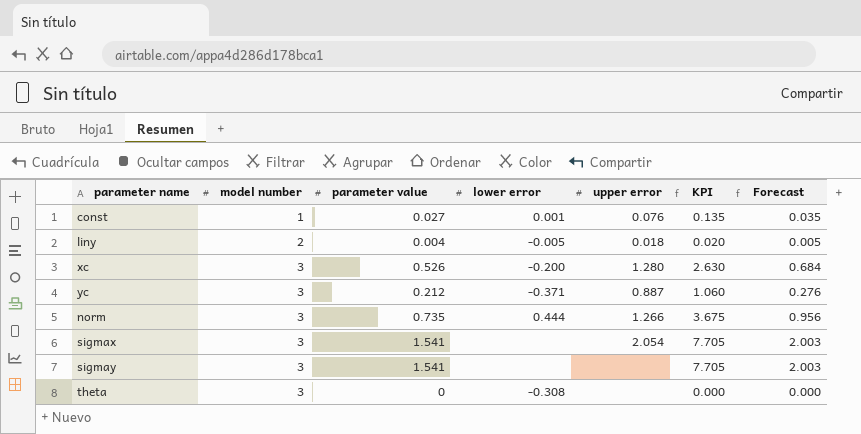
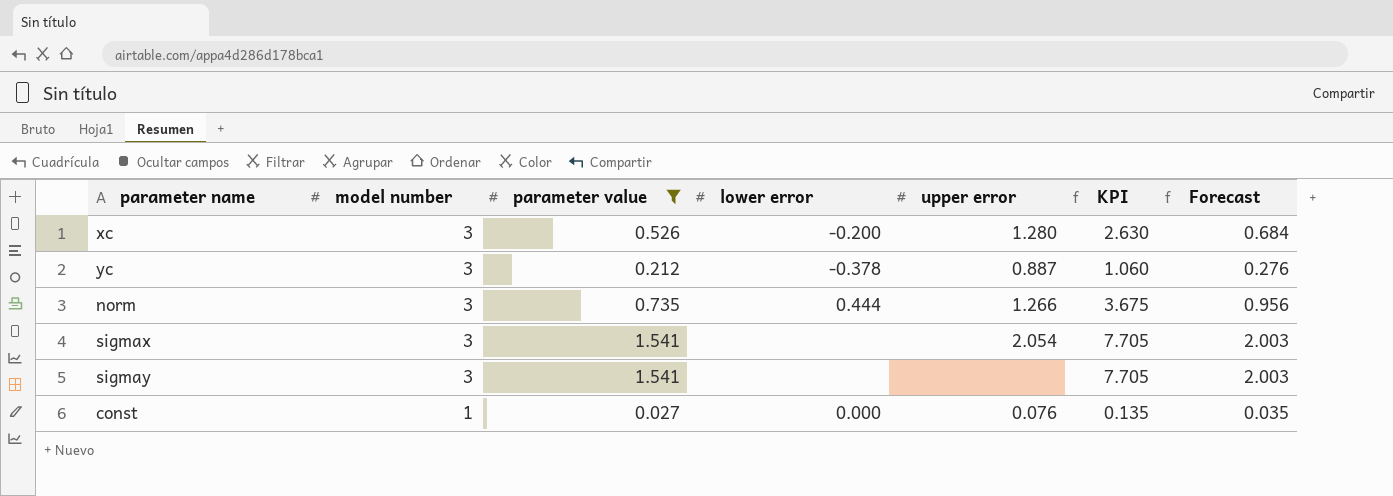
filter: none -> parameter value >= 0.027
row order: model number ascending -> model number descending
yc | lower error: -0.371 -> -0.378
const | lower error: 0.001 -> 0.000

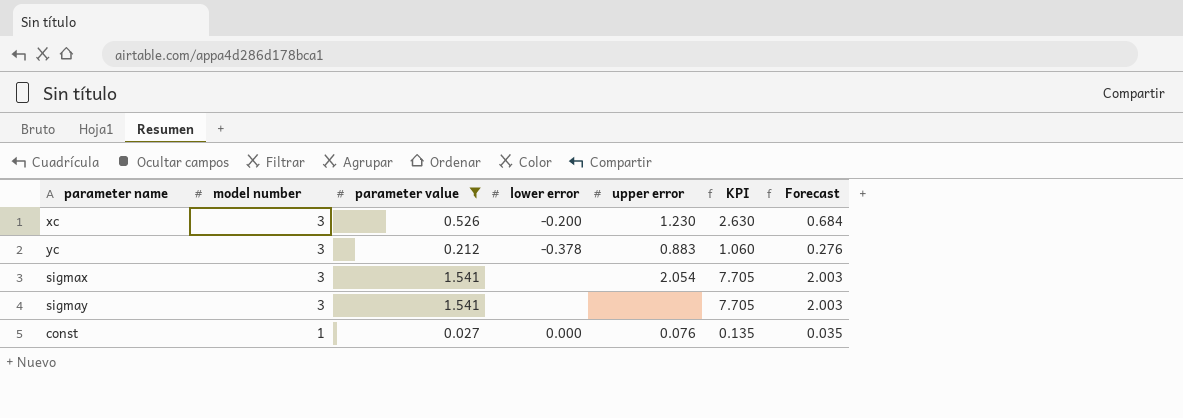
row norm: 3 | 0.735 | 0.444 | 1.266 | 3.675 | 0.956 -> none
xc | upper error: 1.280 -> 1.230
yc | upper error: 0.887 -> 0.883

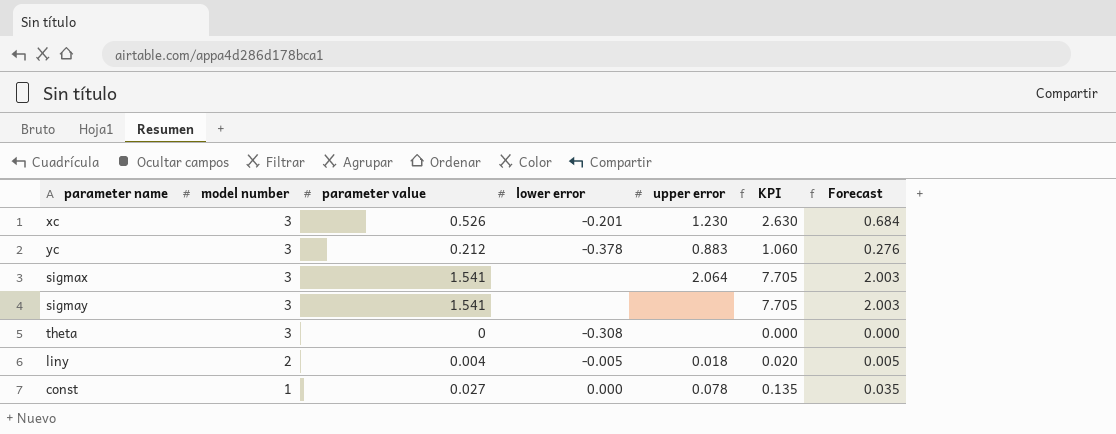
filter: parameter value >= 0.027 -> none
xc | lower error: -0.200 -> -0.201
sigmax | upper error: 2.054 -> 2.064
const | upper error: 0.076 -> 0.078

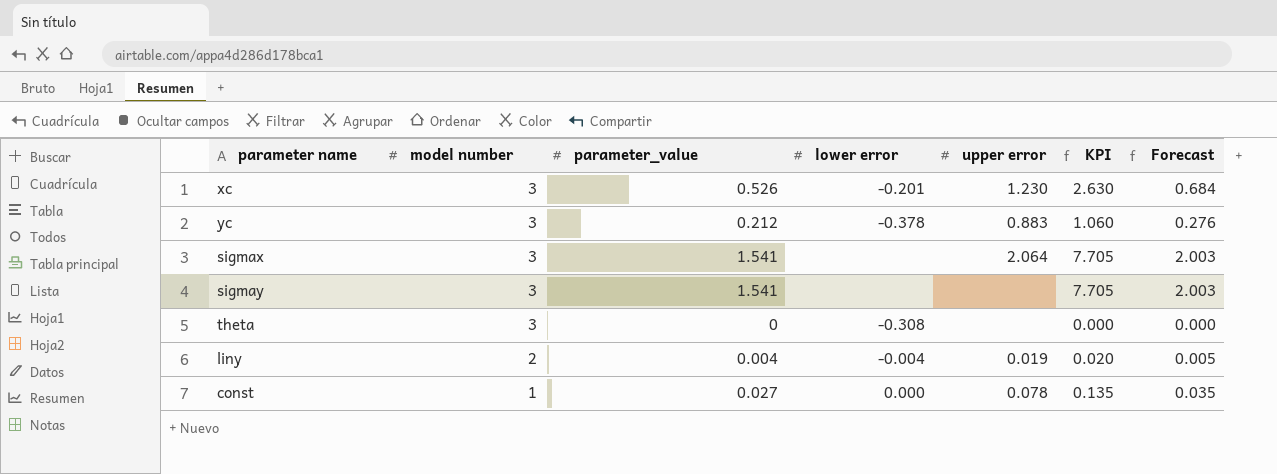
column name: parameter value -> parameter_value
liny | lower error: -0.005 -> -0.004
liny | upper error: 0.018 -> 0.019

